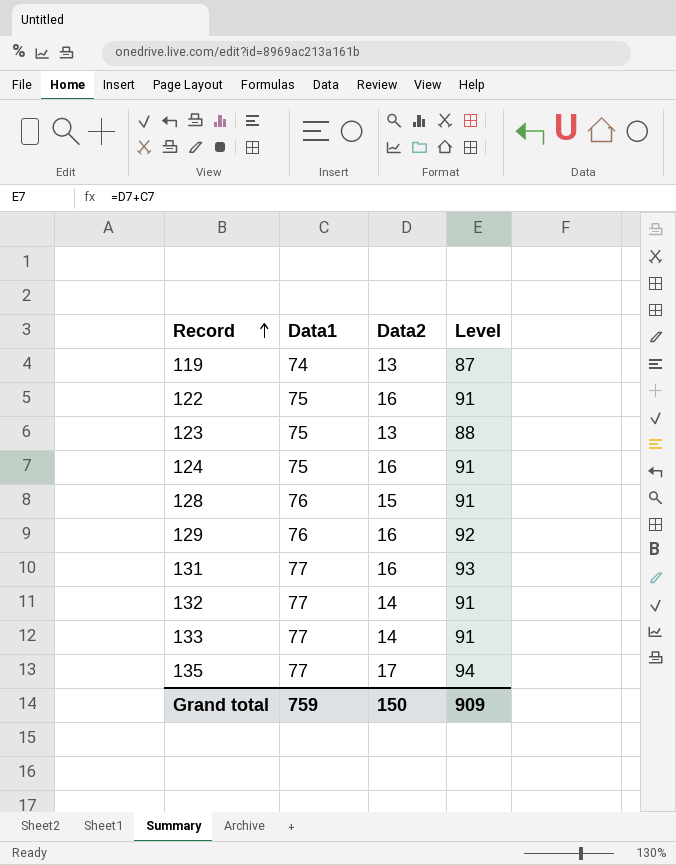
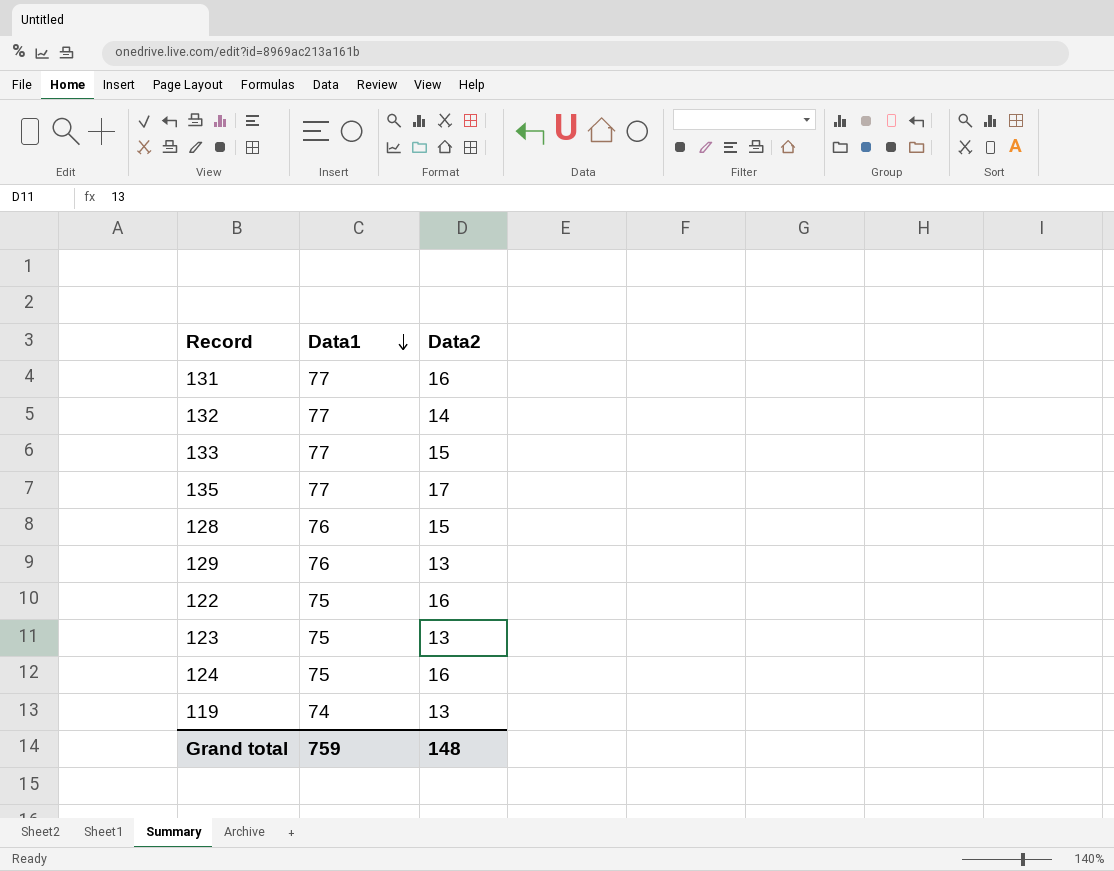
row order: Record ascending -> Data1 descending
column Level | formula: [Data1] + [Data2] -> none
133 | Data2: 14 -> 15
129 | Data2: 16 -> 13
Grand total | Data2: 150 -> 148

